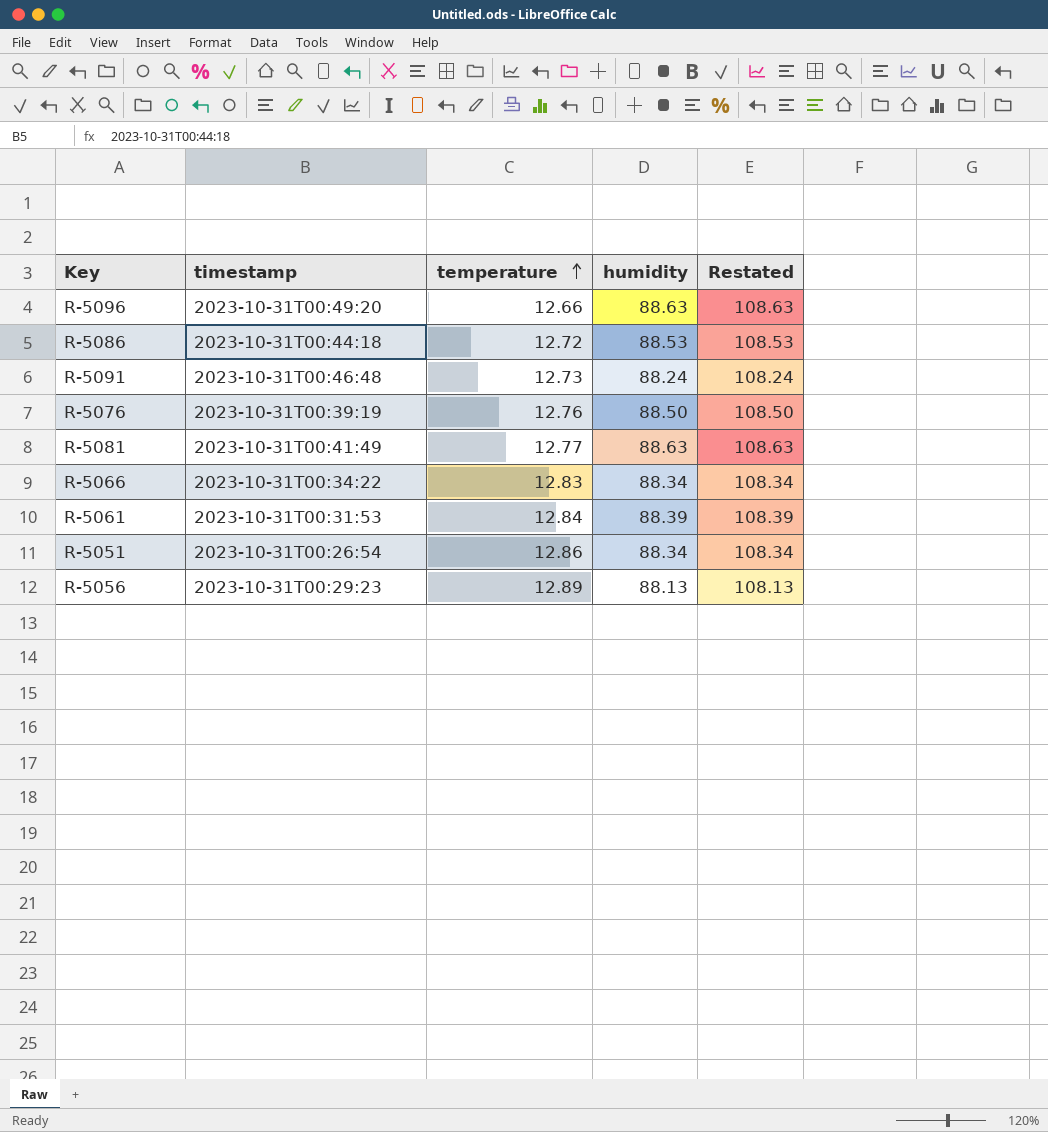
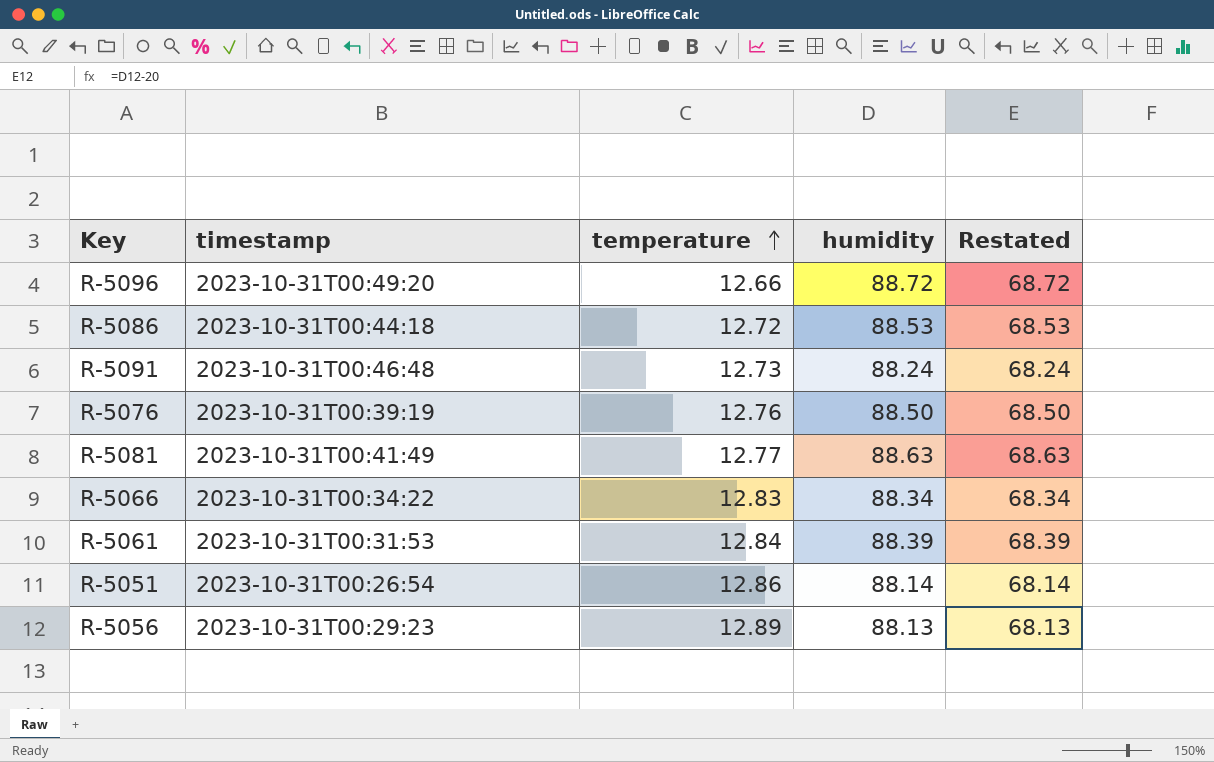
column Restated | formula: [humidity] + 20 -> [humidity] - 20
R-5096 | humidity: 88.63 -> 88.72
R-5051 | humidity: 88.34 -> 88.14

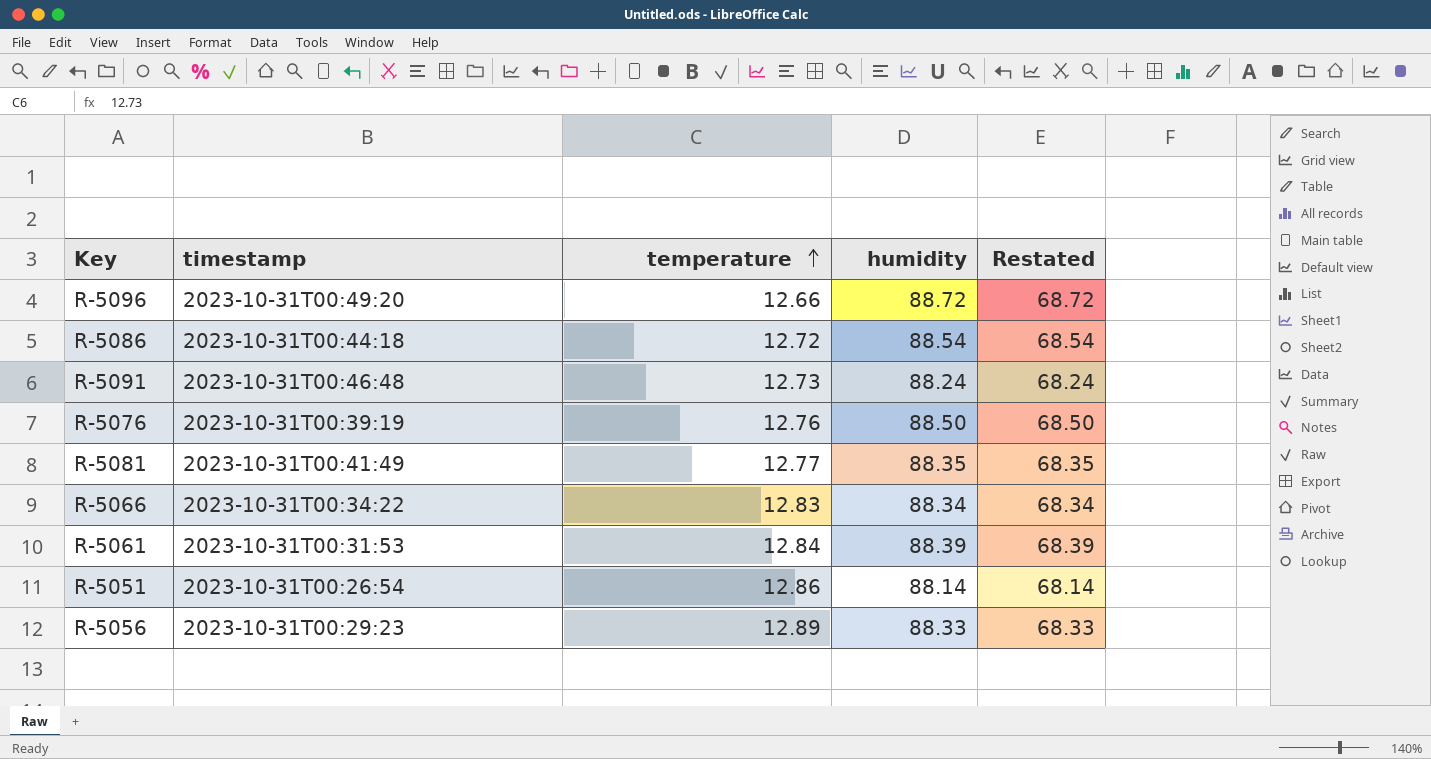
R-5086 | humidity: 88.53 -> 88.54
R-5086 | Restated: 68.53 -> 68.54
R-5081 | humidity: 88.63 -> 88.35
R-5081 | Restated: 68.63 -> 68.35
R-5056 | humidity: 88.13 -> 88.33
R-5056 | Restated: 68.13 -> 68.33

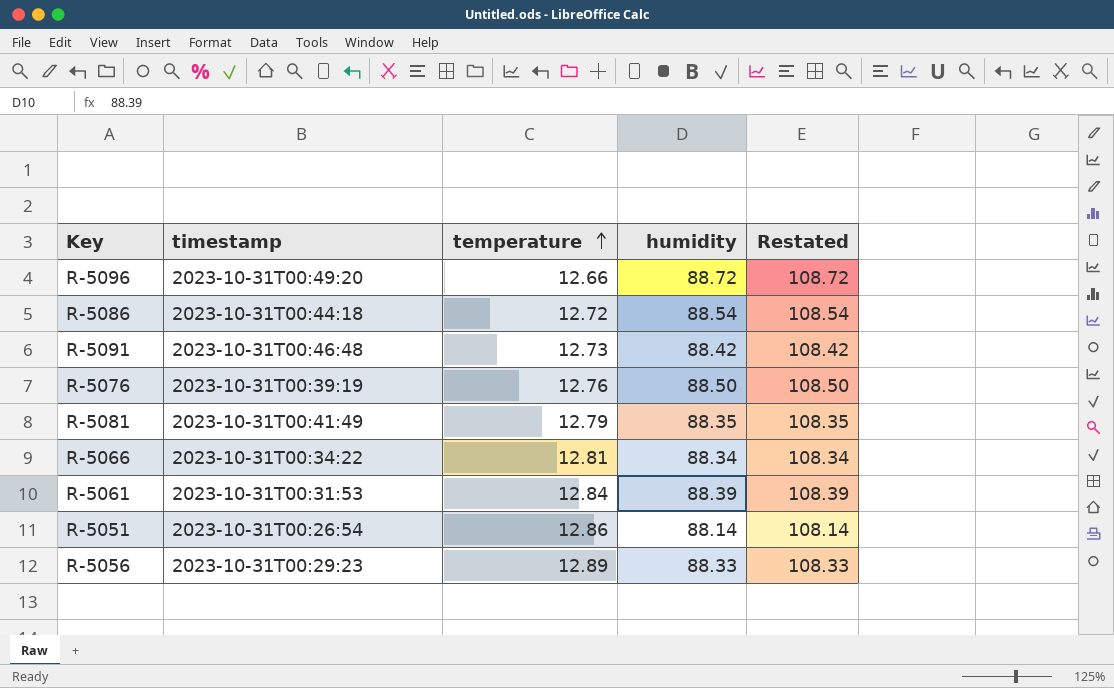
column Restated | formula: [humidity] - 20 -> [humidity] + 20
R-5091 | humidity: 88.24 -> 88.42
R-5081 | temperature: 12.77 -> 12.79
R-5066 | temperature: 12.83 -> 12.81

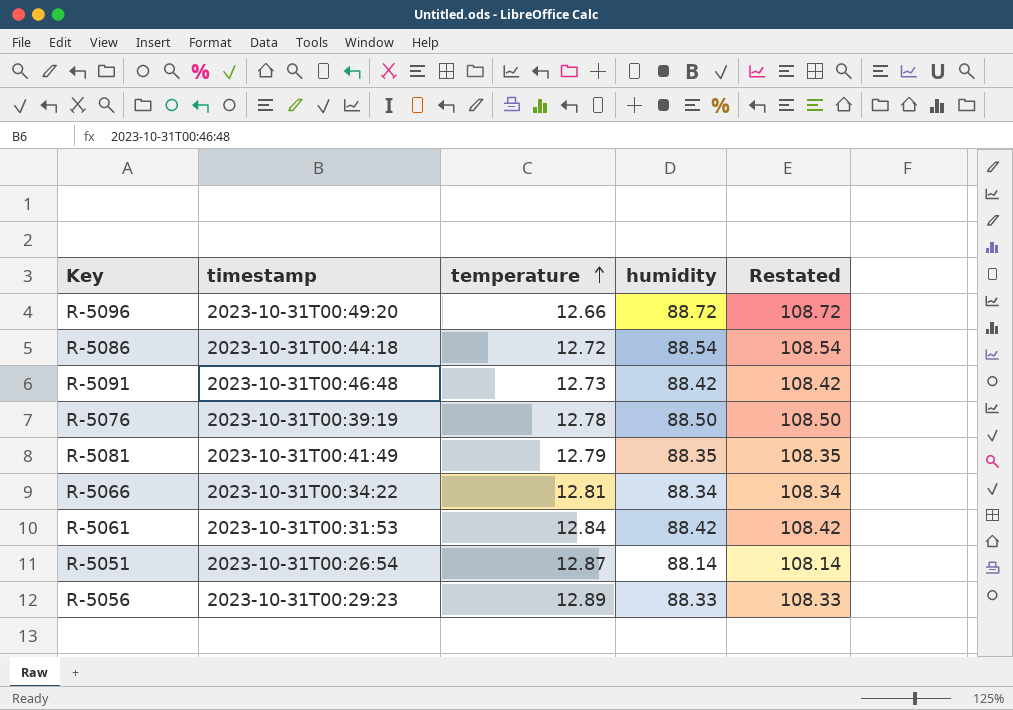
R-5076 | temperature: 12.76 -> 12.78
R-5061 | humidity: 88.39 -> 88.42
R-5061 | Restated: 108.39 -> 108.42
R-5051 | temperature: 12.86 -> 12.87

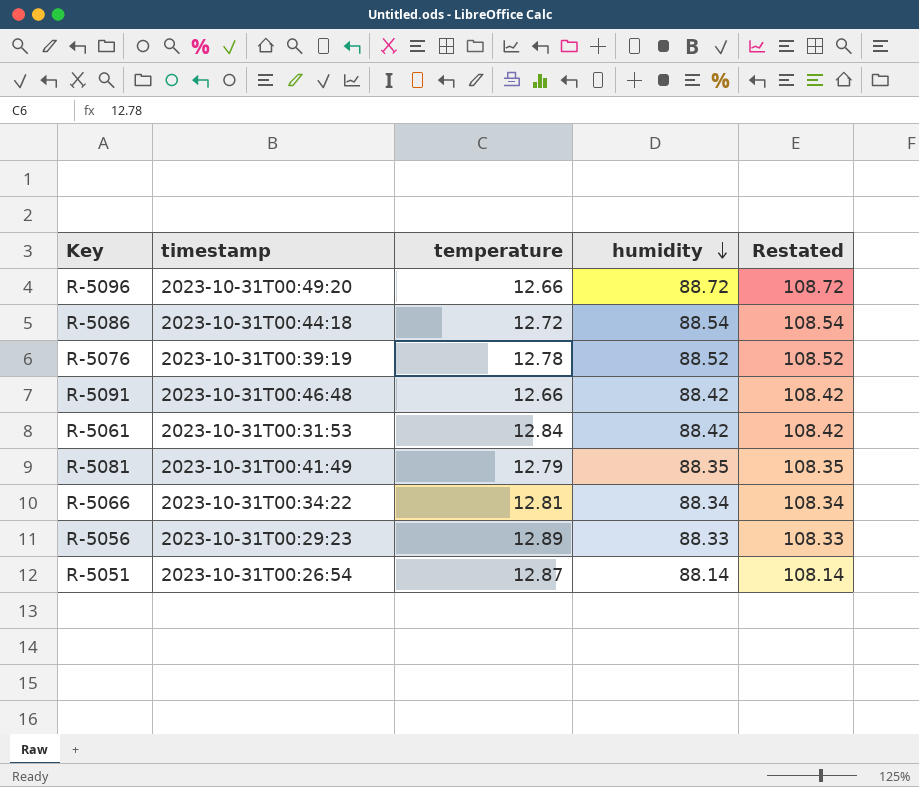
row order: temperature ascending -> humidity descending
R-5076 | humidity: 88.50 -> 88.52
R-5076 | Restated: 108.50 -> 108.52
R-5091 | temperature: 12.73 -> 12.66

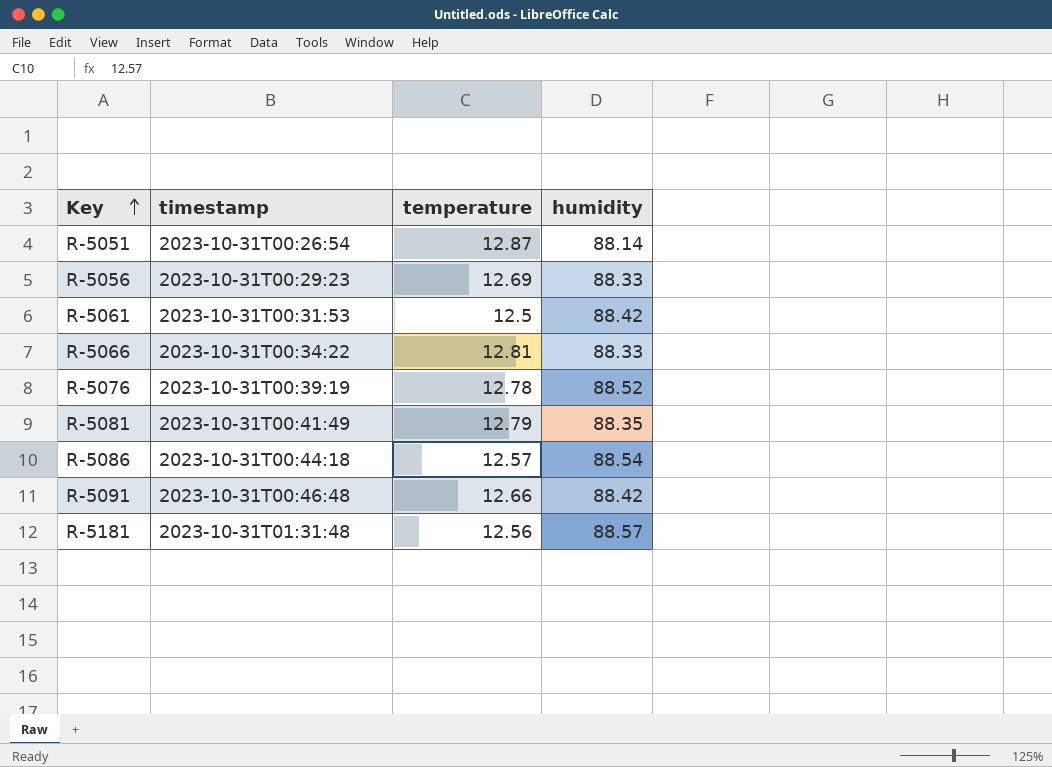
row order: humidity descending -> Key ascending
column Restated | formula: [humidity] + 20 -> none
row R-5096: 2023-10-31T00:49:20 | 12.66 | 88.72 | 108.72 -> none
R-5056 | temperature: 12.89 -> 12.69
R-5061 | temperature: 12.84 -> 12.5
R-5066 | humidity: 88.34 -> 88.33
R-5086 | temperature: 12.72 -> 12.57
row R-5181: none -> 2023-10-31T01:31:48 | 12.56 | 88.57

